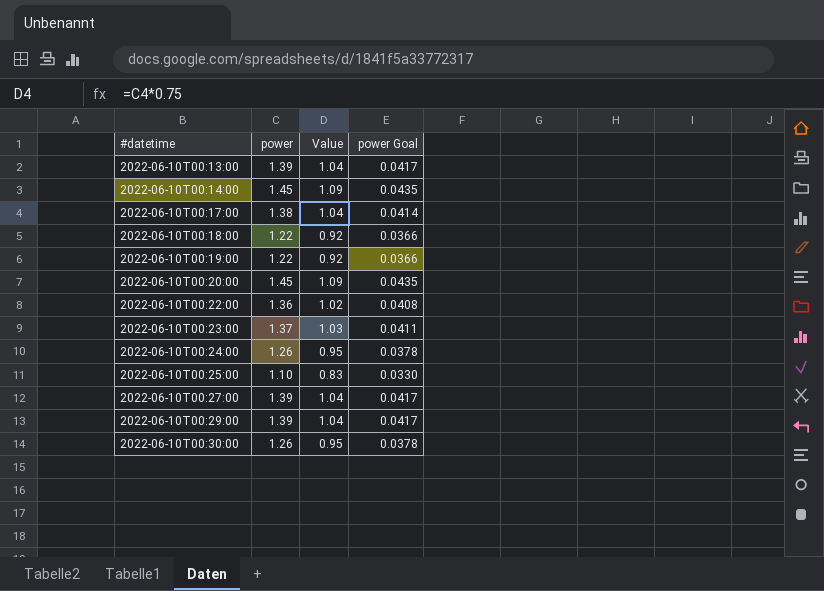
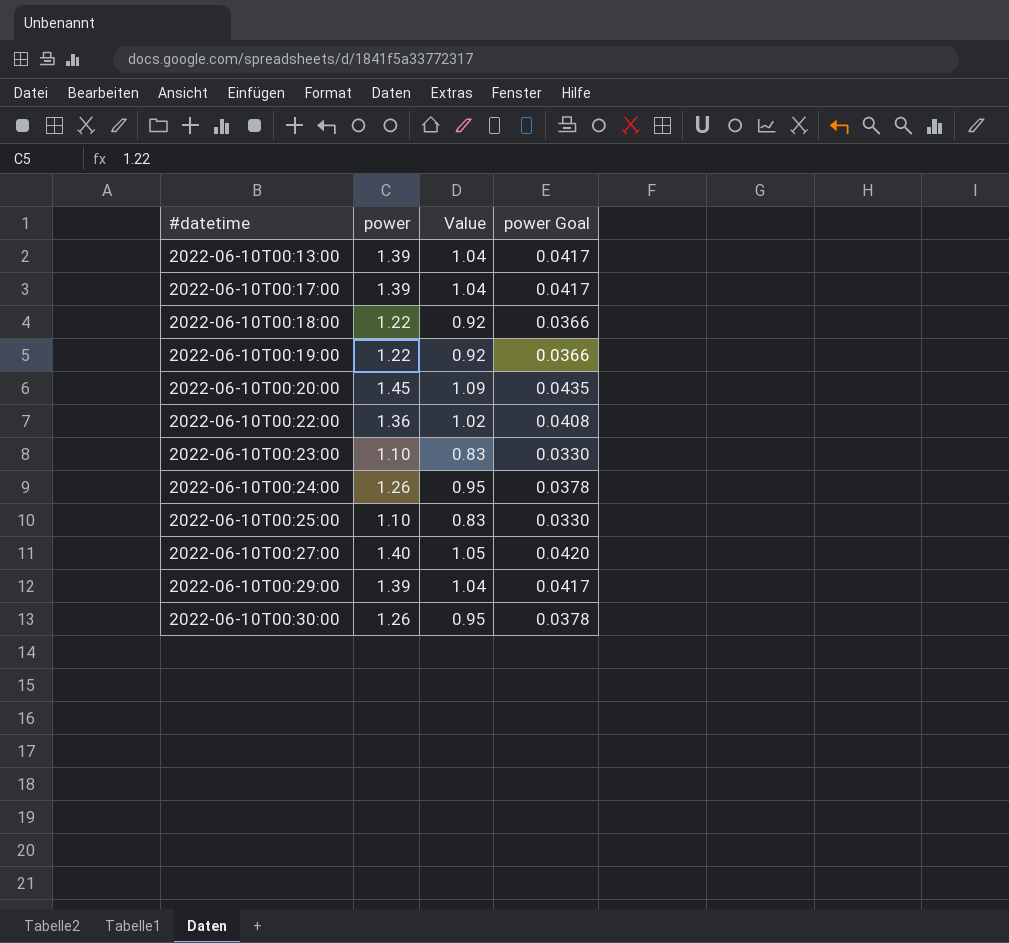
row 2022-06-10T00:14:00: 1.45 | 1.09 | 0.0435 -> none
2022-06-10T00:17:00 | power: 1.38 -> 1.39
2022-06-10T00:17:00 | power Goal: 0.0414 -> 0.0417
2022-06-10T00:23:00 | power: 1.37 -> 1.10
2022-06-10T00:23:00 | Value: 1.03 -> 0.83
2022-06-10T00:23:00 | power Goal: 0.0411 -> 0.0330
2022-06-10T00:27:00 | power: 1.39 -> 1.40
2022-06-10T00:27:00 | Value: 1.04 -> 1.05
2022-06-10T00:27:00 | power Goal: 0.0417 -> 0.0420

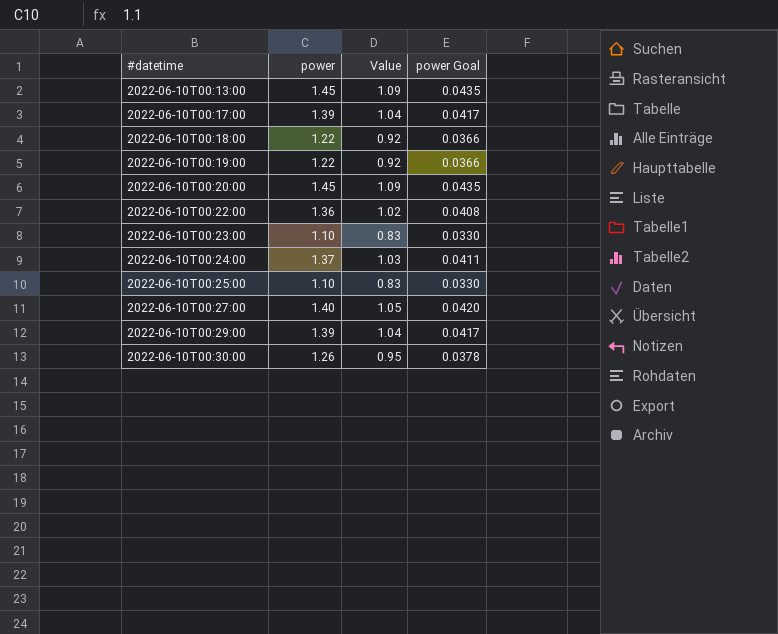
2022-06-10T00:13:00 | power: 1.39 -> 1.45
2022-06-10T00:13:00 | Value: 1.04 -> 1.09
2022-06-10T00:13:00 | power Goal: 0.0417 -> 0.0435
2022-06-10T00:24:00 | power: 1.26 -> 1.37
2022-06-10T00:24:00 | Value: 0.95 -> 1.03
2022-06-10T00:24:00 | power Goal: 0.0378 -> 0.0411

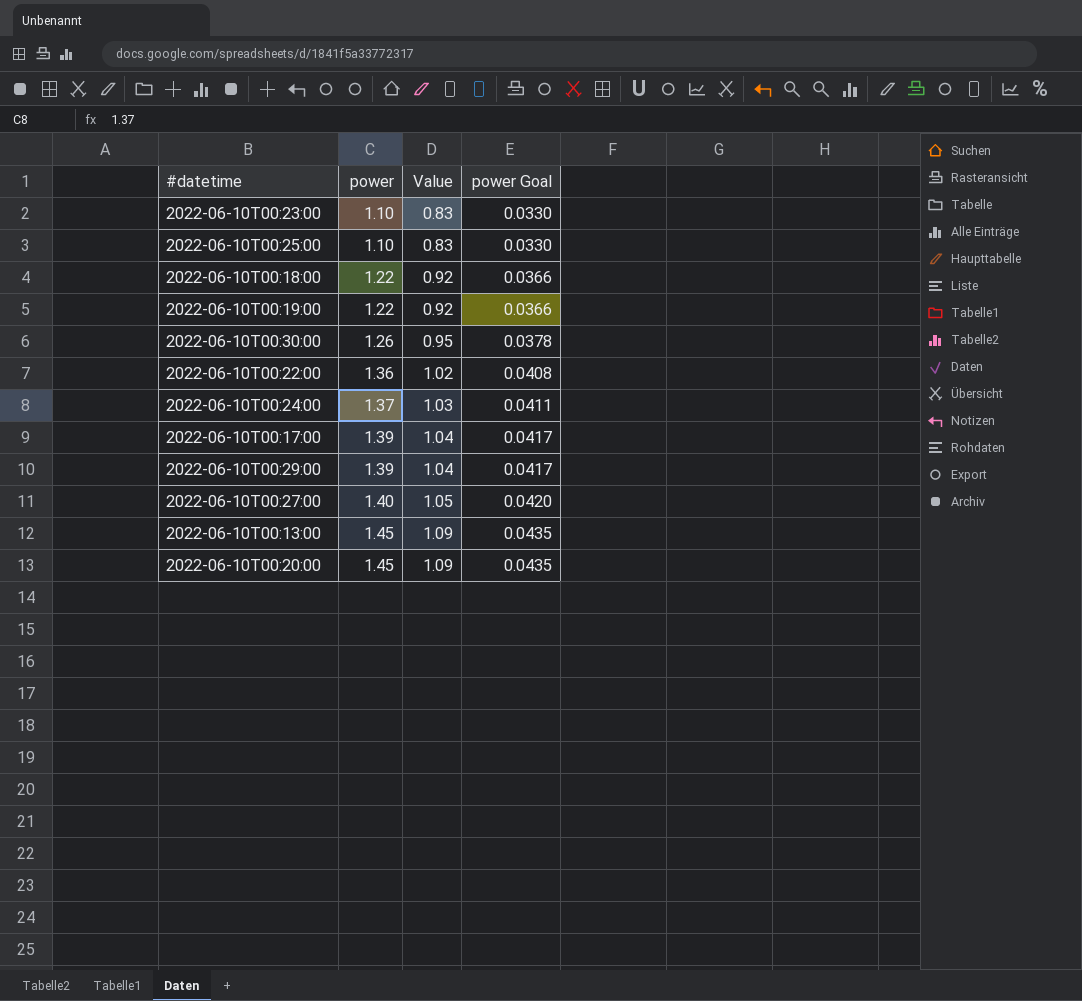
row order: #datetime ascending -> power ascending

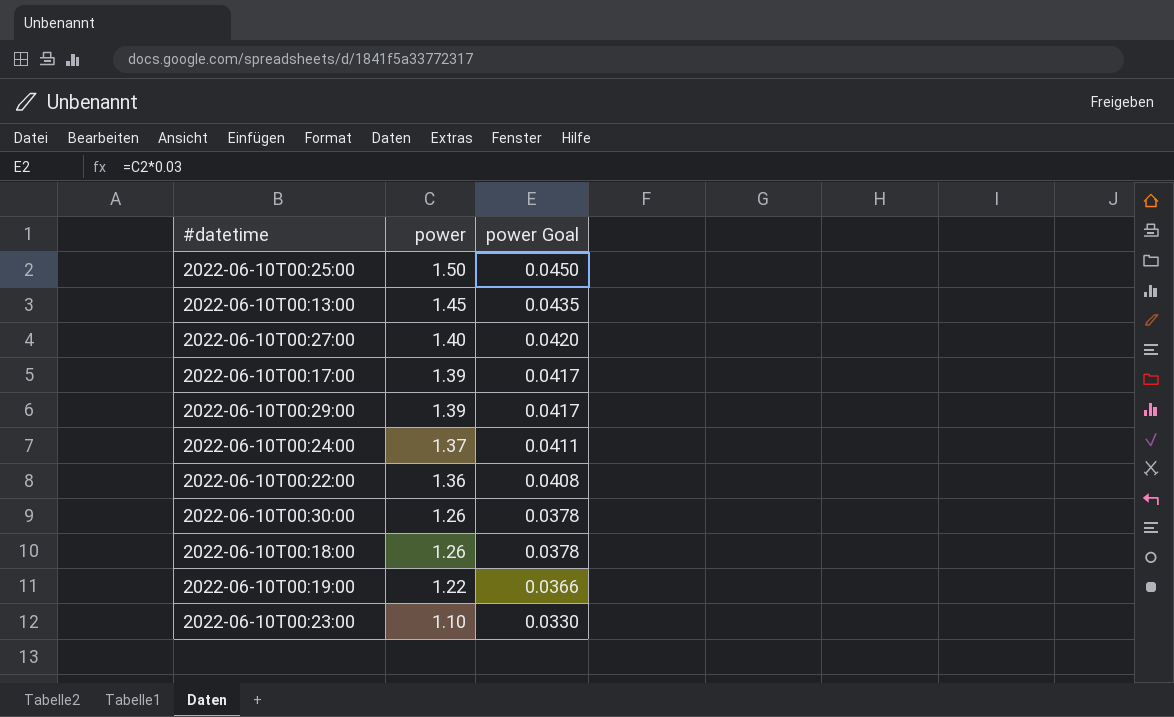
row order: power ascending -> power descending
column Value | formula: [power] * 0.75 -> none
row 2022-06-10T00:20:00: 1.45 | 1.09 | 0.0435 -> none
2022-06-10T00:25:00 | power: 1.10 -> 1.50
2022-06-10T00:25:00 | power Goal: 0.0330 -> 0.0450
2022-06-10T00:18:00 | power: 1.22 -> 1.26
2022-06-10T00:18:00 | power Goal: 0.0366 -> 0.0378

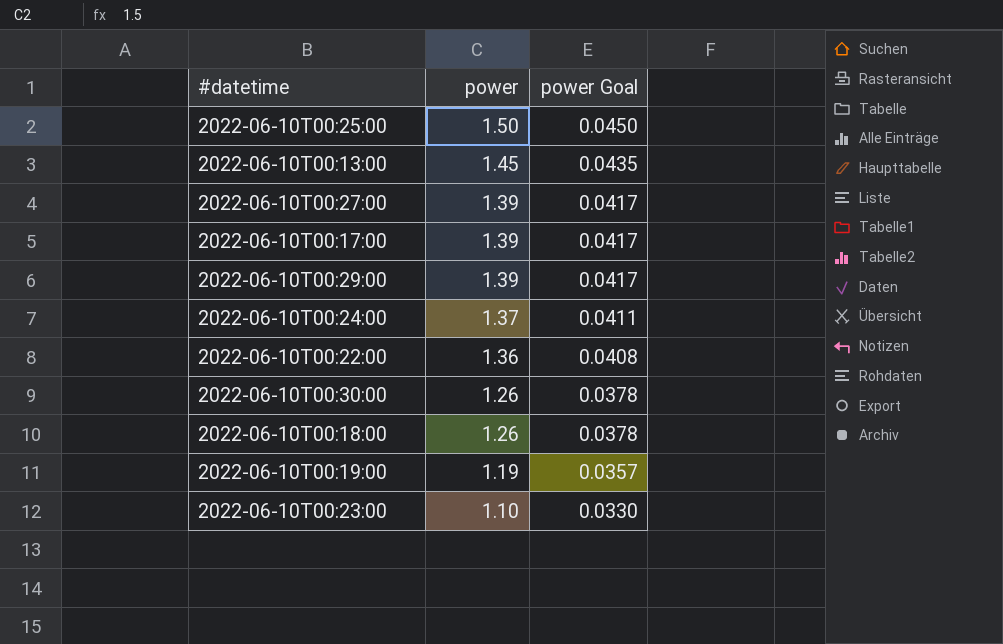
2022-06-10T00:27:00 | power: 1.40 -> 1.39
2022-06-10T00:27:00 | power Goal: 0.0420 -> 0.0417
2022-06-10T00:19:00 | power: 1.22 -> 1.19
2022-06-10T00:19:00 | power Goal: 0.0366 -> 0.0357

